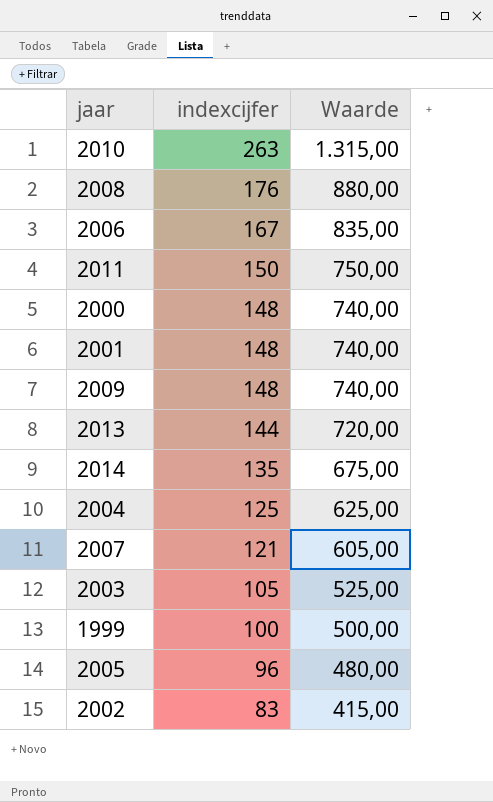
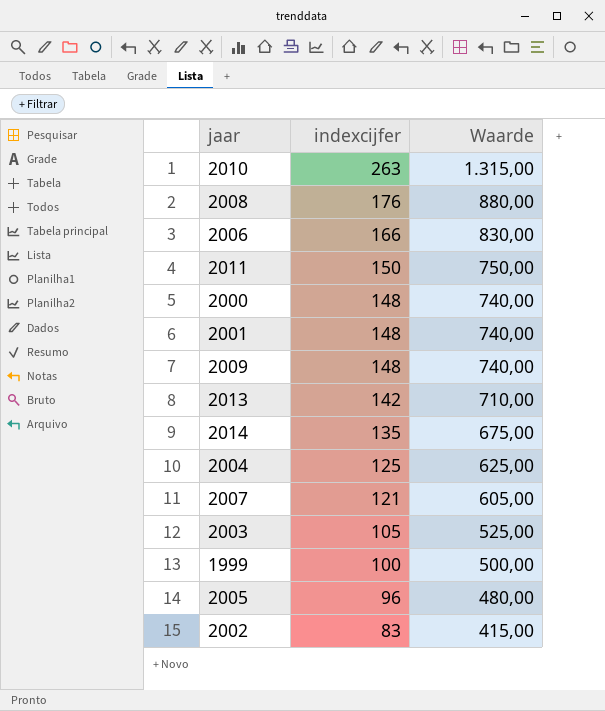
2006 | indexcijfer: 167 -> 166
2006 | Waarde: 835,00 -> 830,00
2013 | indexcijfer: 144 -> 142
2013 | Waarde: 720,00 -> 710,00

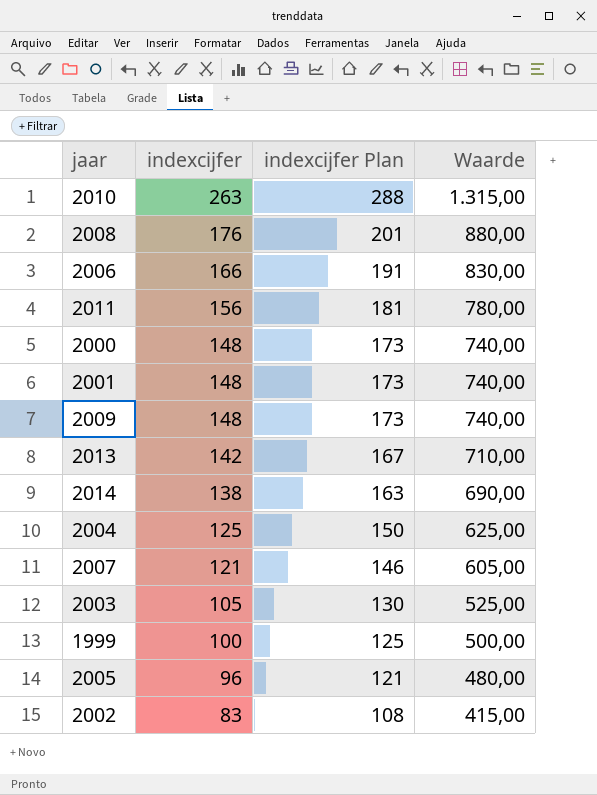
column indexcijfer Plan | formula: none -> [indexcijfer] + 25
2011 | indexcijfer: 150 -> 156
2011 | Waarde: 750,00 -> 780,00
2014 | indexcijfer: 135 -> 138
2014 | Waarde: 675,00 -> 690,00

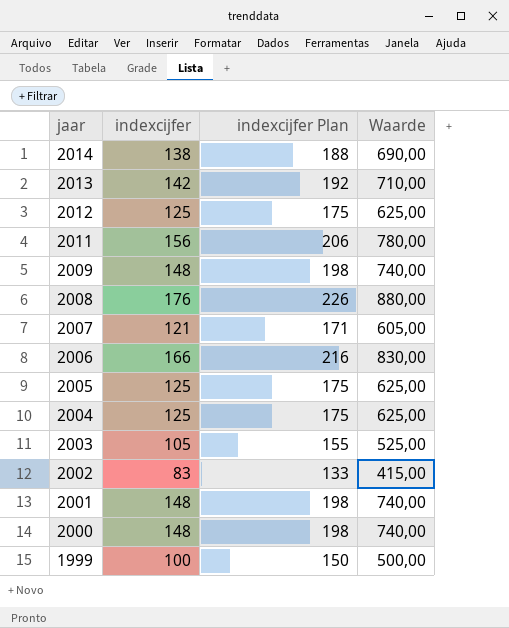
row order: indexcijfer descending -> jaar descending
column indexcijfer Plan | formula: [indexcijfer] + 25 -> [indexcijfer] + 50
row 2010: 263 | 288 | 1.315,00 -> none
row 2012: none -> 125 | 175 | 625,00
2005 | indexcijfer: 96 -> 125
2005 | Waarde: 480,00 -> 625,00

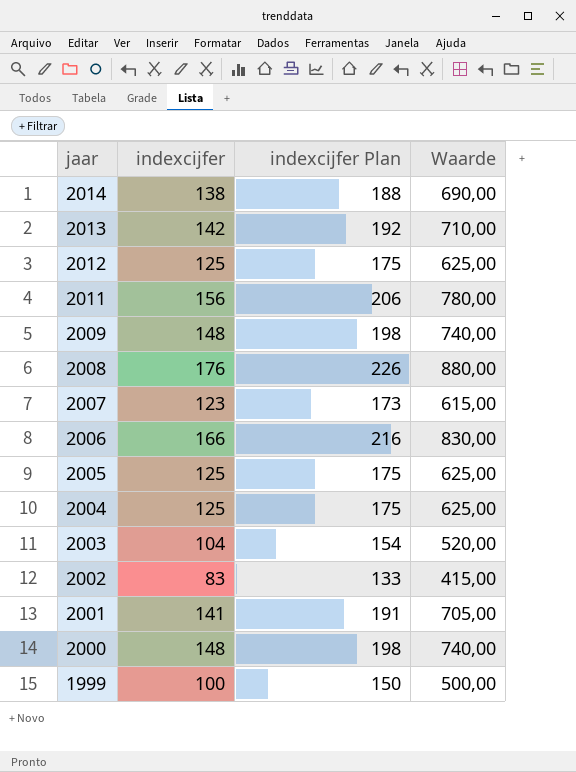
2007 | indexcijfer: 121 -> 123
2007 | indexcijfer Plan: 171 -> 173
2007 | Waarde: 605,00 -> 615,00
2003 | indexcijfer: 105 -> 104
2003 | indexcijfer Plan: 155 -> 154
2003 | Waarde: 525,00 -> 520,00
2001 | indexcijfer: 148 -> 141
2001 | indexcijfer Plan: 198 -> 191
2001 | Waarde: 740,00 -> 705,00

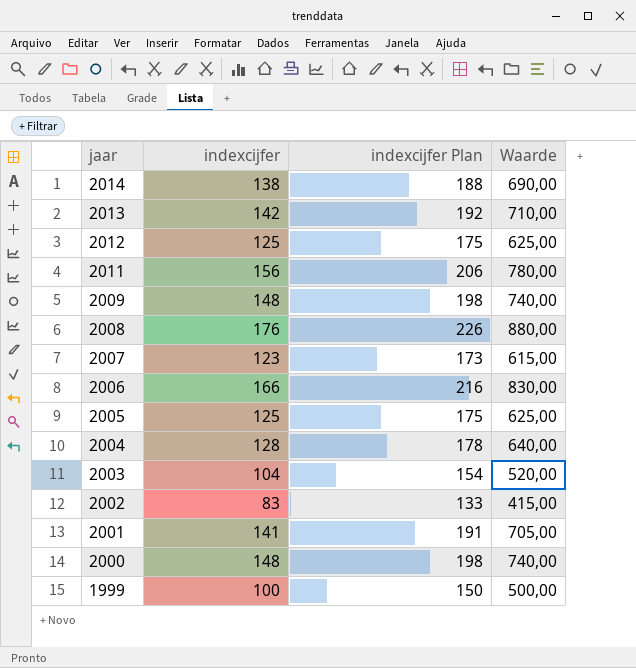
2004 | indexcijfer: 125 -> 128
2004 | indexcijfer Plan: 175 -> 178
2004 | Waarde: 625,00 -> 640,00

